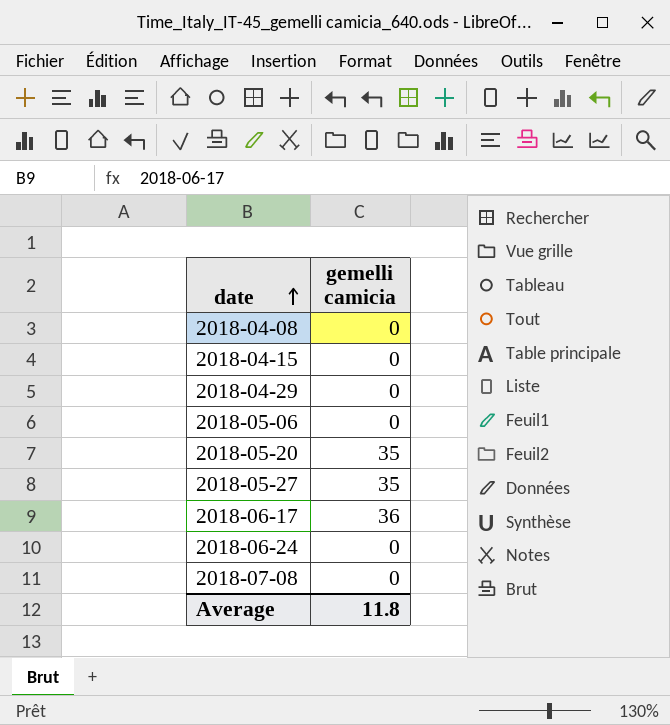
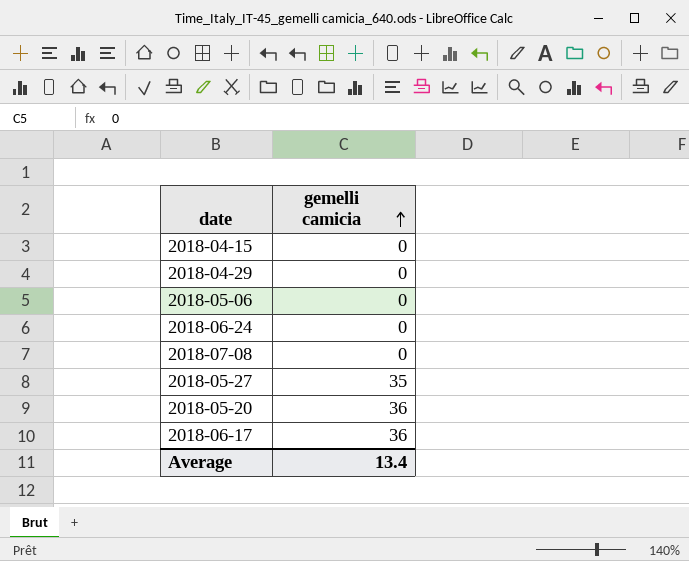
row order: date ascending -> gemelli camicia ascending
row 2018-04-08: 0 -> none
2018-05-20 | gemelli camicia: 35 -> 36
Average | gemelli camicia: 11.8 -> 13.4

